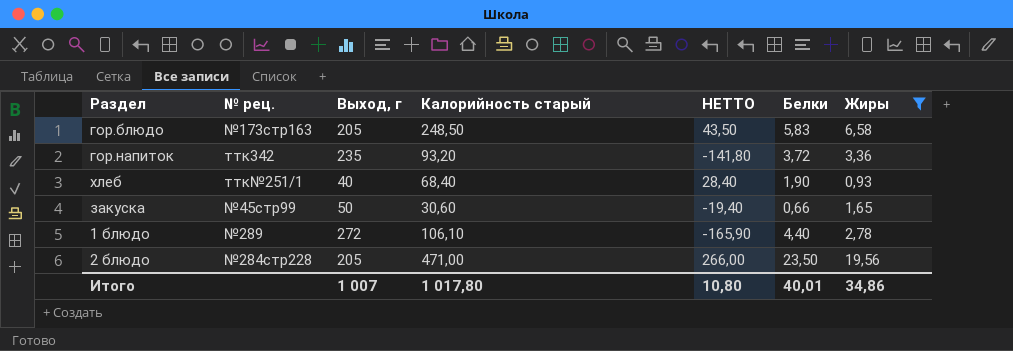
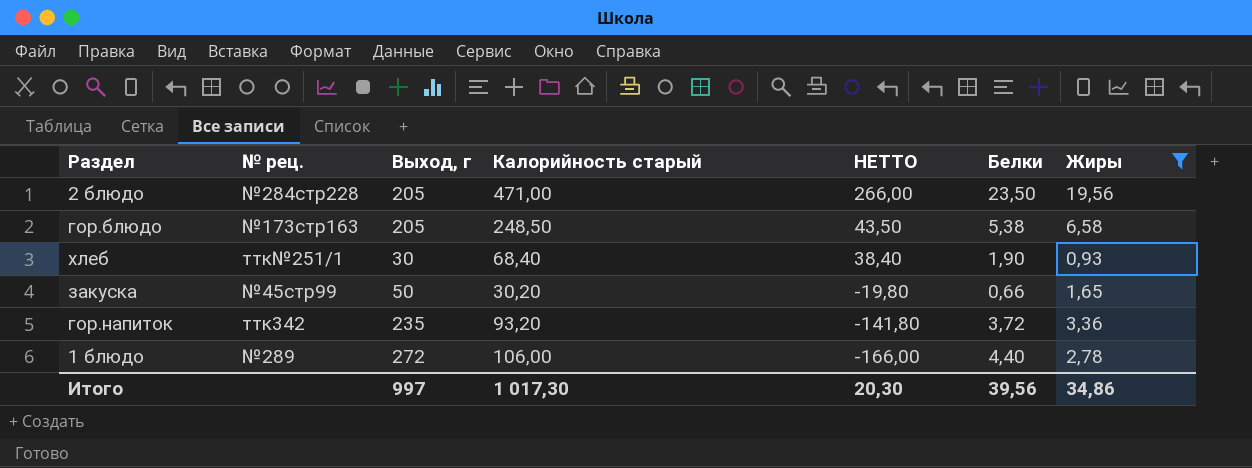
row order: none -> НЕТТО descending
гор.блюдо | Белки: 5,83 -> 5,38
хлеб | Выход, г: 40 -> 30
хлеб | НЕТТО: 28,40 -> 38,40
закуска | Калорийность старый: 30,60 -> 30,20
закуска | НЕТТО: -19,40 -> -19,80
1 блюдо | Калорийность старый: 106,10 -> 106,00
1 блюдо | НЕТТО: -165,90 -> -166,00
Итого | Выход, г: 1 007 -> 997
Итого | Калорийность старый: 1 017,80 -> 1 017,30
Итого | НЕТТО: 10,80 -> 20,30
Итого | Белки: 40,01 -> 39,56

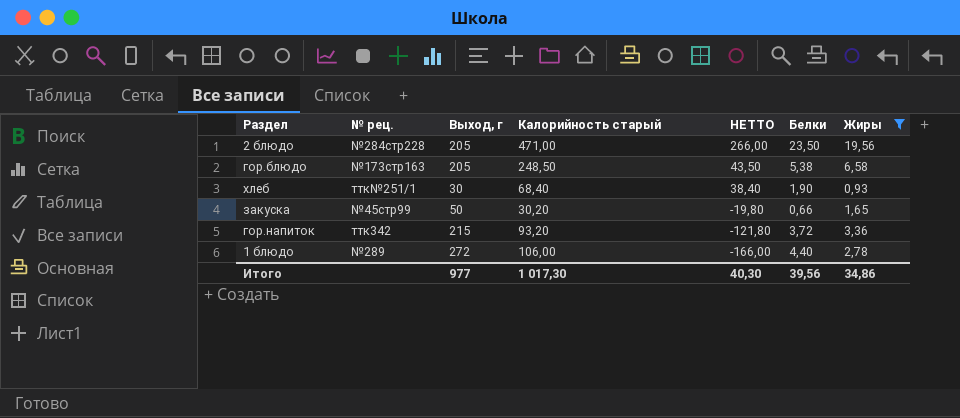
гор.напиток | Выход, г: 235 -> 215
гор.напиток | НЕТТО: -141,80 -> -121,80
Итого | Выход, г: 997 -> 977
Итого | НЕТТО: 20,30 -> 40,30

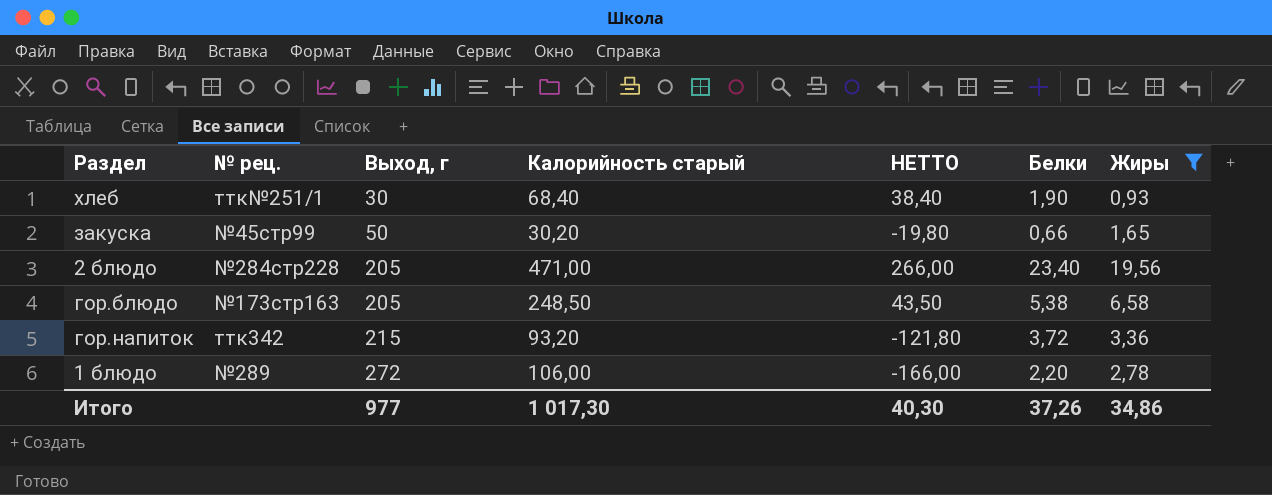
row order: НЕТТО descending -> Выход, г ascending
2 блюдо | Белки: 23,50 -> 23,40
1 блюдо | Белки: 4,40 -> 2,20
Итого | Белки: 39,56 -> 37,26

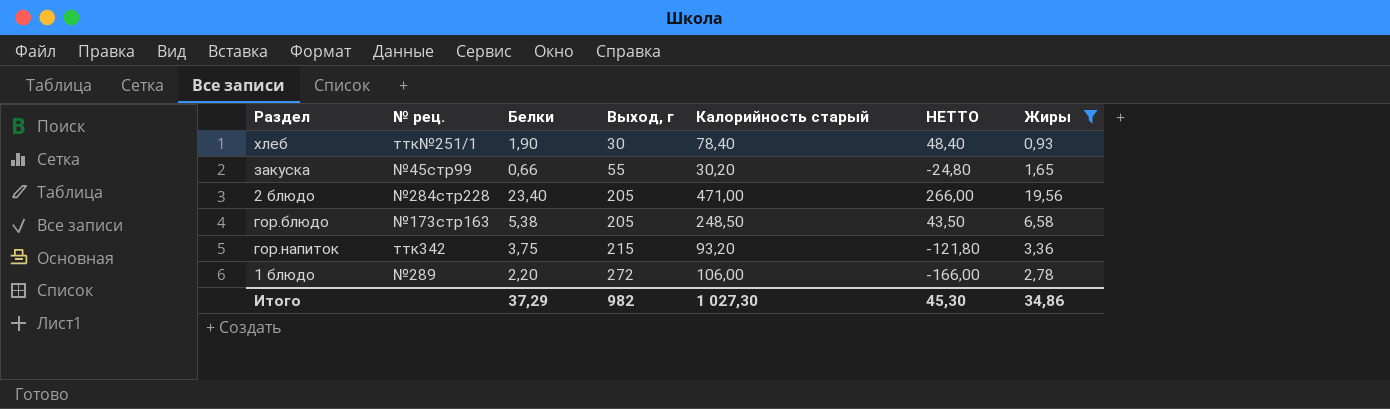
column Белки | position: 6 -> 3
хлеб | Калорийность старый: 68,40 -> 78,40
хлеб | НЕТТО: 38,40 -> 48,40
закуска | Выход, г: 50 -> 55
закуска | НЕТТО: -19,80 -> -24,80
гор.напиток | Белки: 3,72 -> 3,75
Итого | Белки: 37,26 -> 37,29
Итого | Выход, г: 977 -> 982
Итого | Калорийность старый: 1 017,30 -> 1 027,30
Итого | НЕТТО: 40,30 -> 45,30

